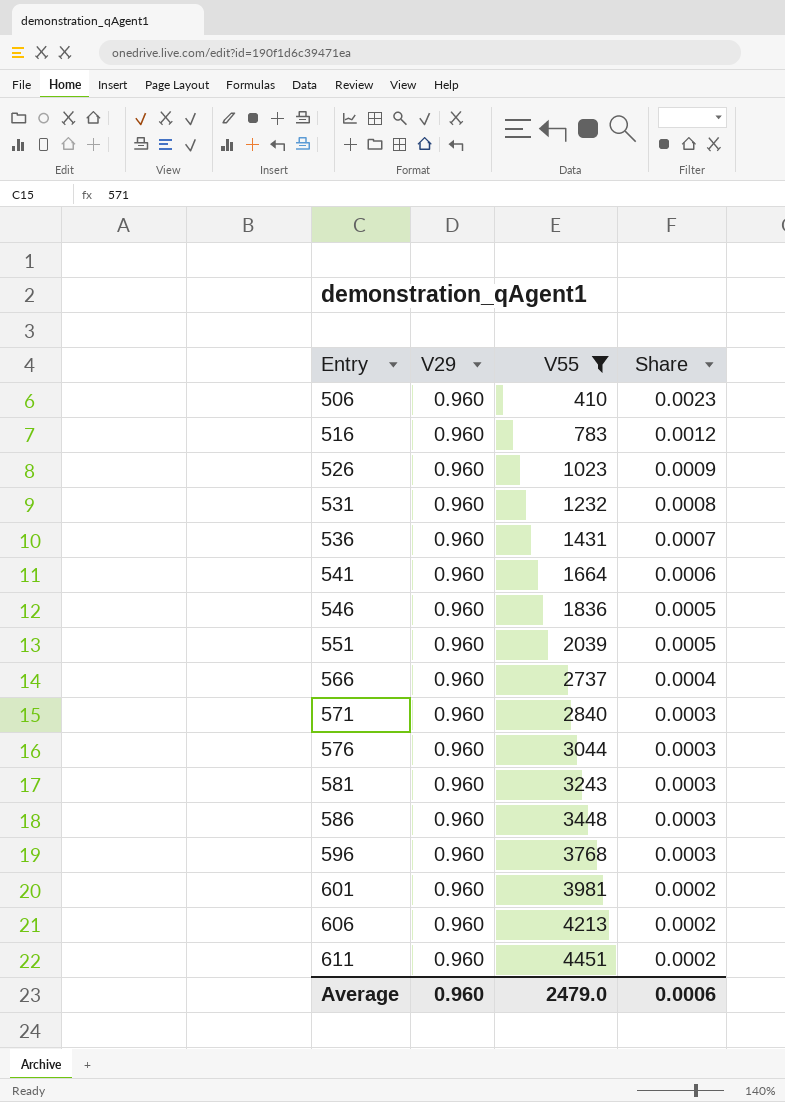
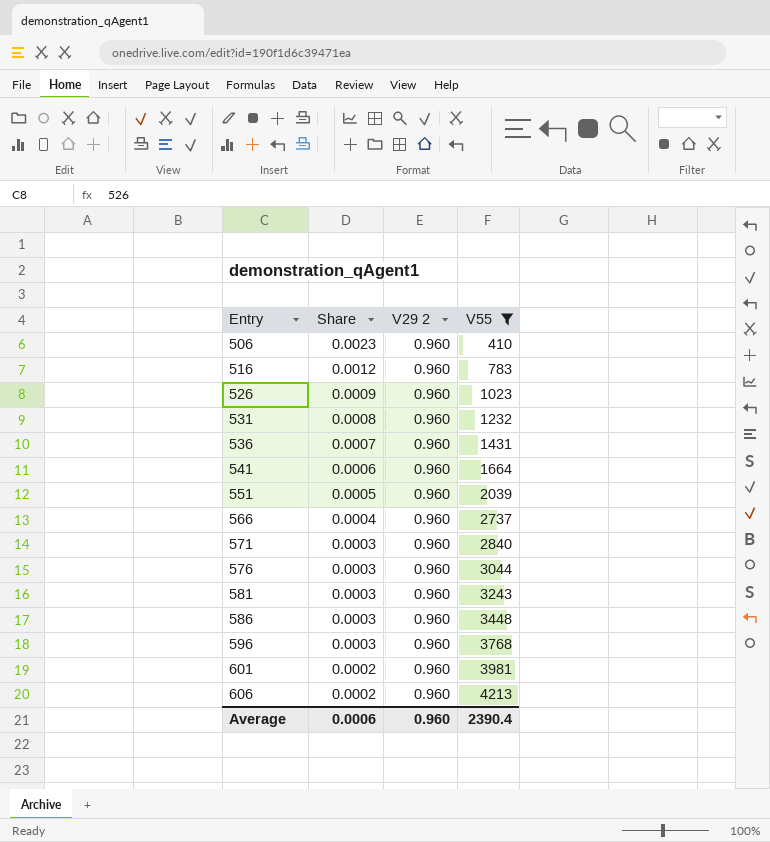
column Share | position: 4 -> 2
column name: V29 -> V29 2
row 546: 0.960 | 1836 | 0.0005 -> none
row 611: 0.960 | 4451 | 0.0002 -> none
Average | V55: 2479.0 -> 2390.4

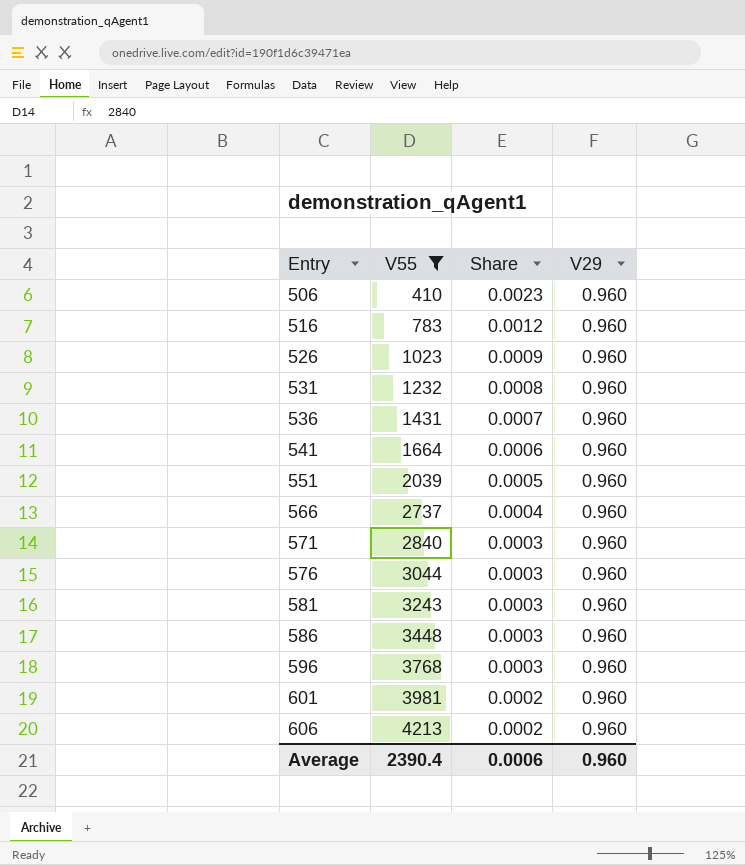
column V55 | position: 4 -> 2
column name: V29 2 -> V29

